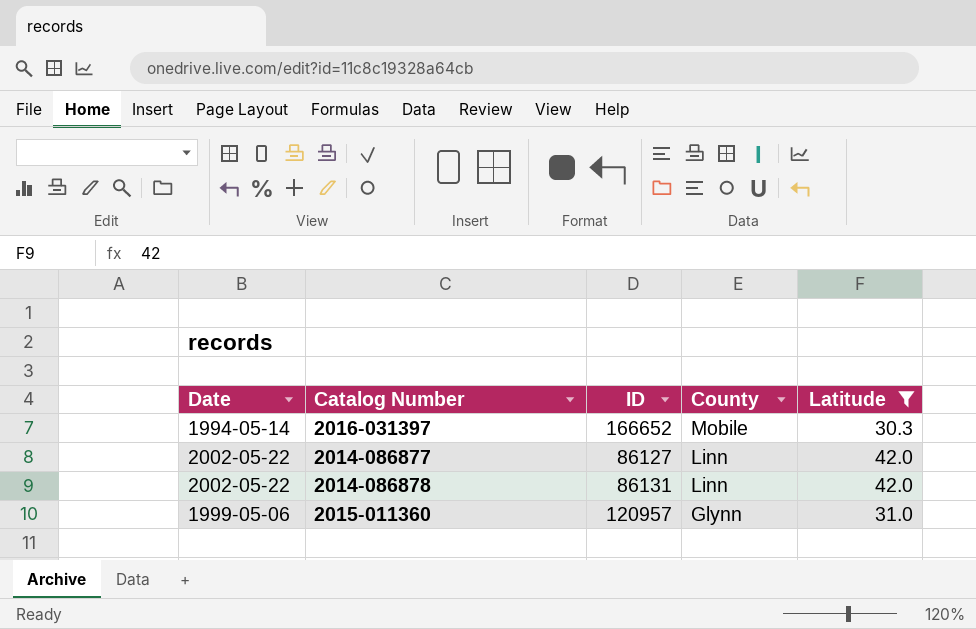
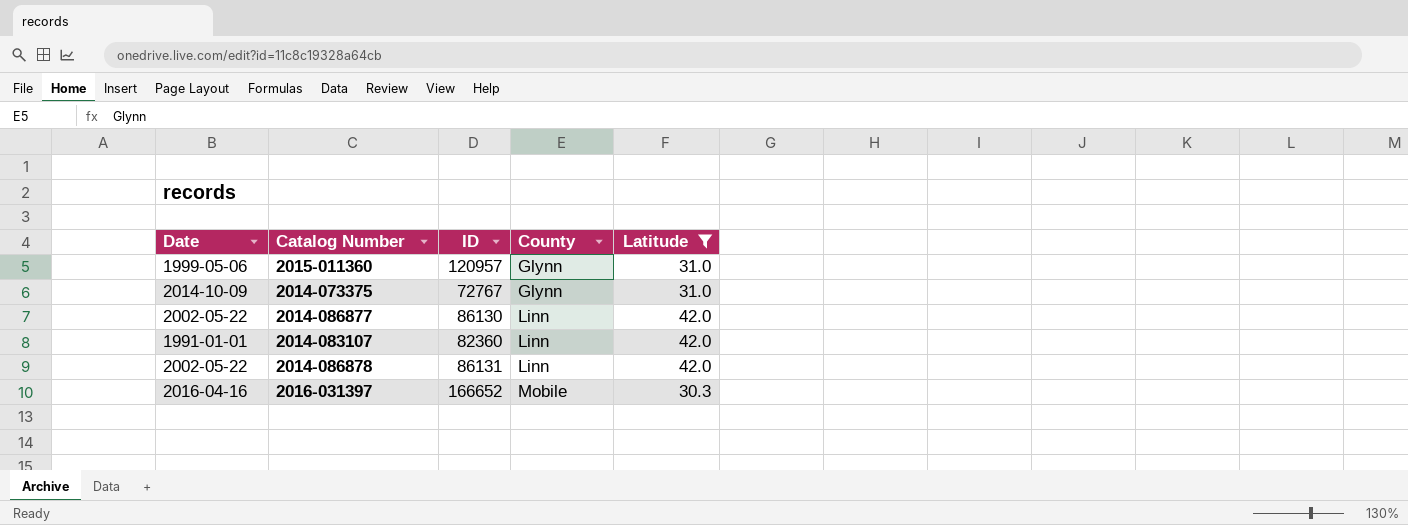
row order: County descending -> County ascending
row 2014-073375: none -> 2014-10-09 | 72767 | Glynn | 31.0
2014-086877 | ID: 86127 -> 86130
row 2014-083107: none -> 1991-01-01 | 82360 | Linn | 42.0
2016-031397 | Date: 1994-05-14 -> 2016-04-16

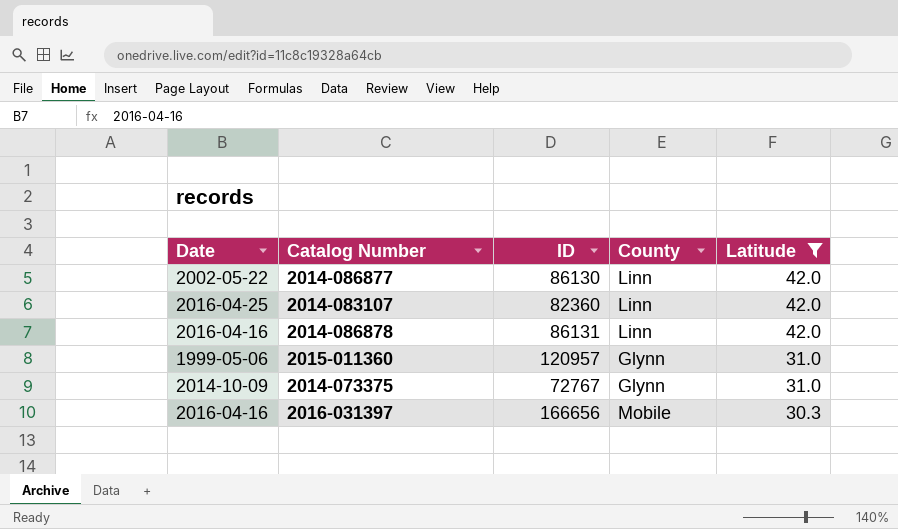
row order: County ascending -> Latitude descending
2014-083107 | Date: 1991-01-01 -> 2016-04-25
2014-086878 | Date: 2002-05-22 -> 2016-04-16
2016-031397 | ID: 166652 -> 166656

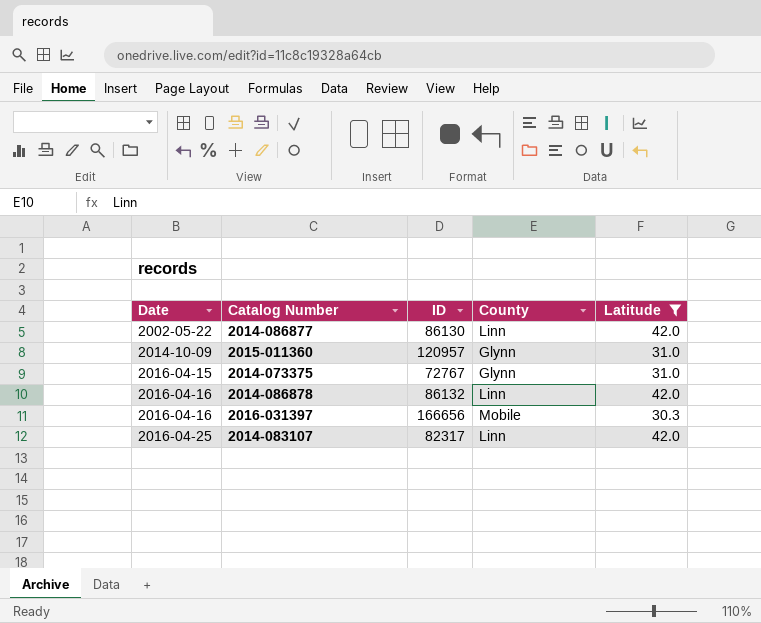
row order: Latitude descending -> Date ascending
2015-011360 | Date: 1999-05-06 -> 2014-10-09
2014-073375 | Date: 2014-10-09 -> 2016-04-15
2014-086878 | ID: 86131 -> 86132
2014-083107 | ID: 82360 -> 82317

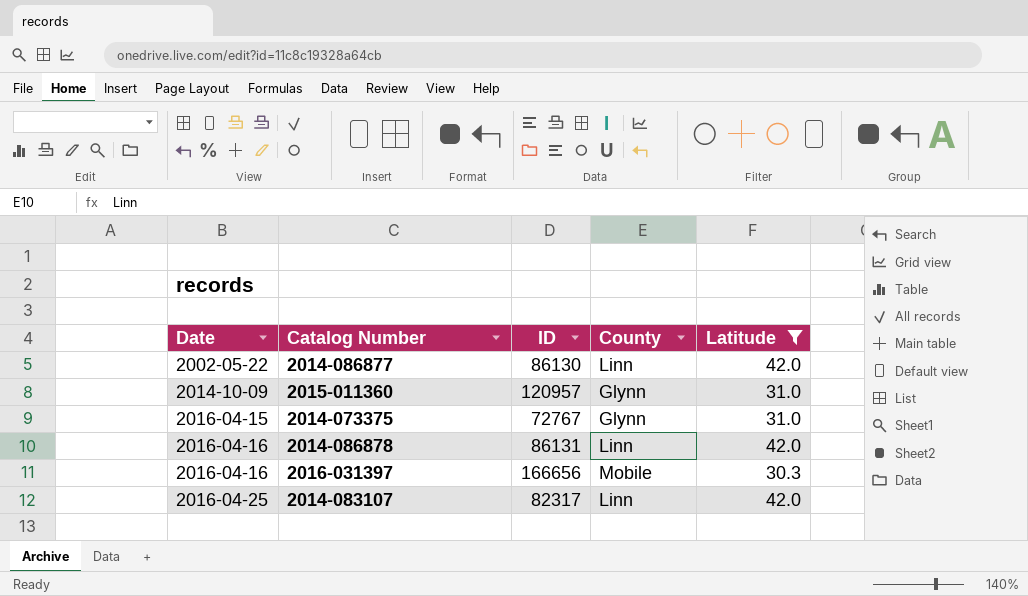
2014-086878 | ID: 86132 -> 86131

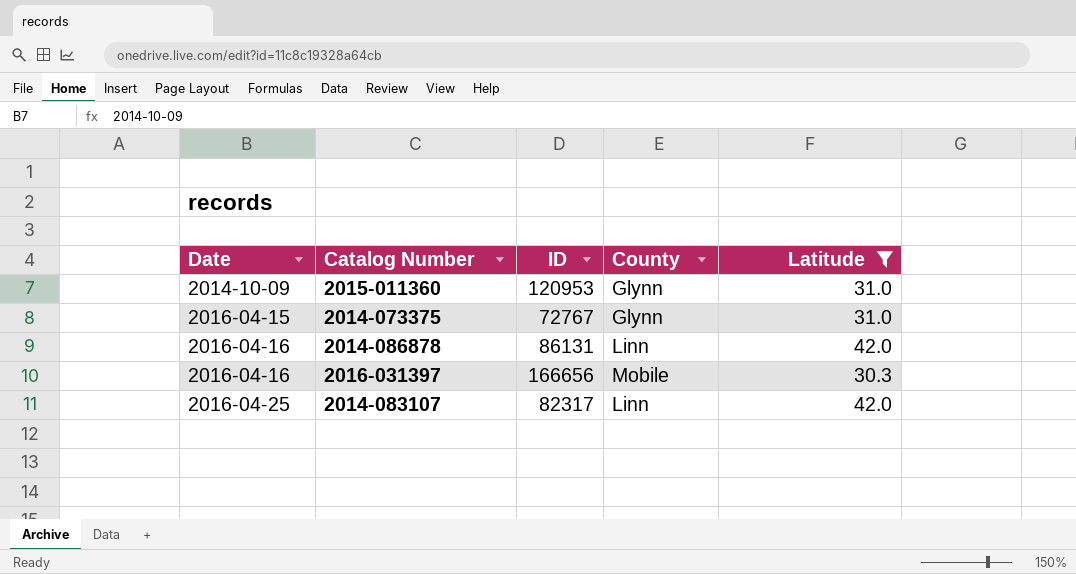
row 2014-086877: 2002-05-22 | 86130 | Linn | 42.0 -> none
2015-011360 | ID: 120957 -> 120953

